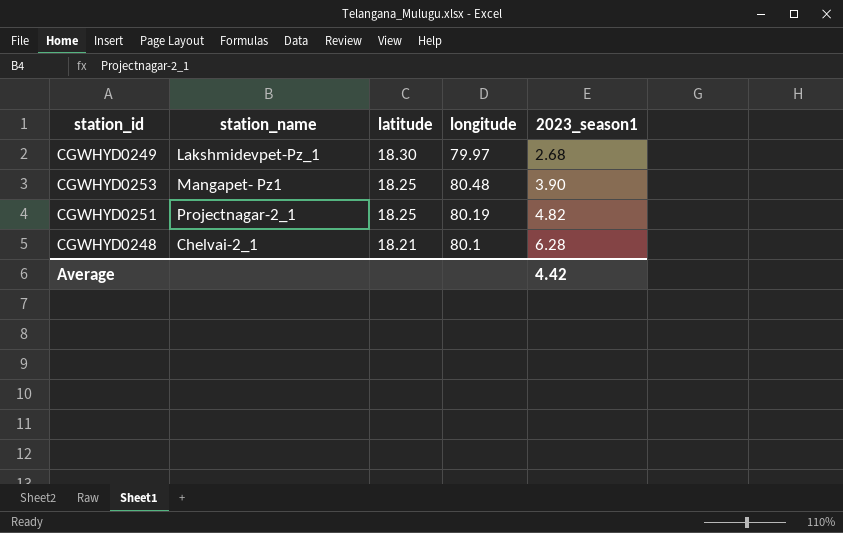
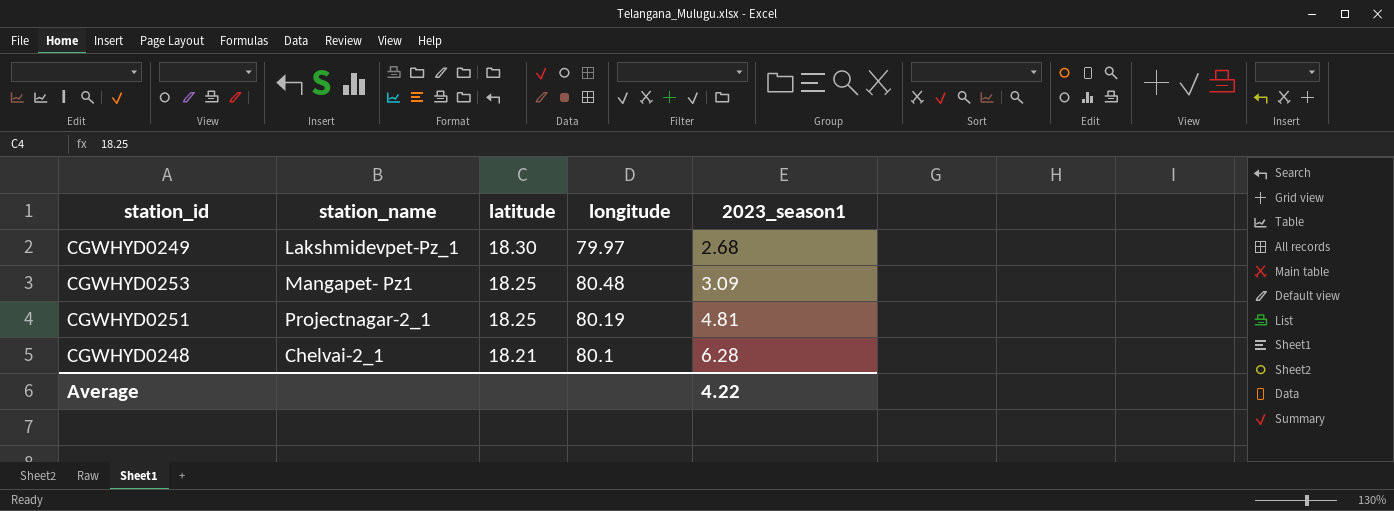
CGWHYD0253 | 2023_season1: 3.90 -> 3.09
CGWHYD0251 | 2023_season1: 4.82 -> 4.81
Average | 2023_season1: 4.42 -> 4.22

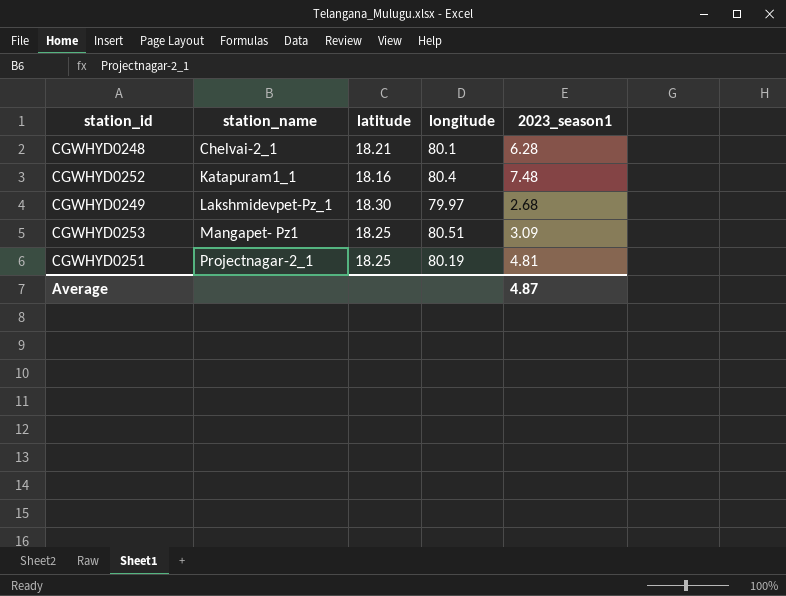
row order: latitude descending -> station_name ascending
row CGWHYD0252: none -> Katapuram1_1 | 18.16 | 80.4 | 7.48
CGWHYD0253 | longitude: 80.48 -> 80.51
Average | 2023_season1: 4.22 -> 4.87

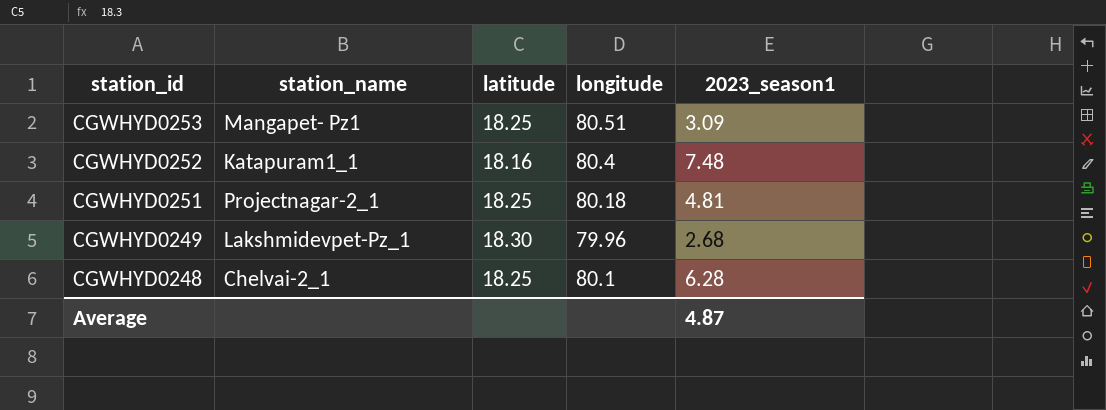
row order: station_name ascending -> station_id descending
CGWHYD0251 | longitude: 80.19 -> 80.18
CGWHYD0249 | longitude: 79.97 -> 79.96
CGWHYD0248 | latitude: 18.21 -> 18.25

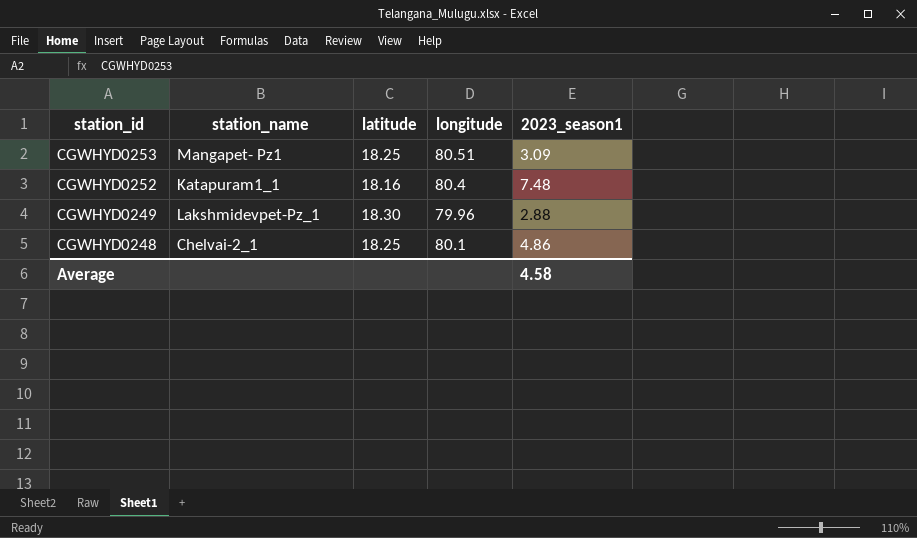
row CGWHYD0251: Projectnagar-2_1 | 18.25 | 80.18 | 4.81 -> none
CGWHYD0249 | 2023_season1: 2.68 -> 2.88
CGWHYD0248 | 2023_season1: 6.28 -> 4.86
Average | 2023_season1: 4.87 -> 4.58

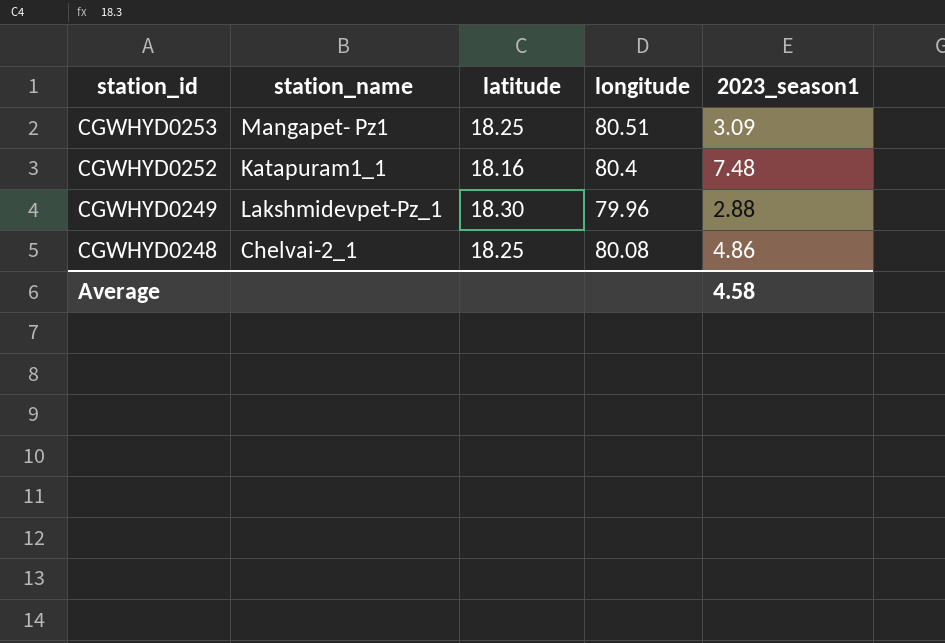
CGWHYD0248 | longitude: 80.1 -> 80.08

